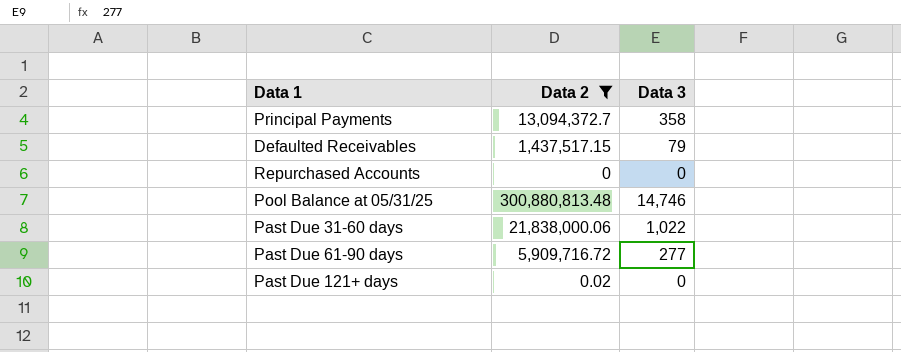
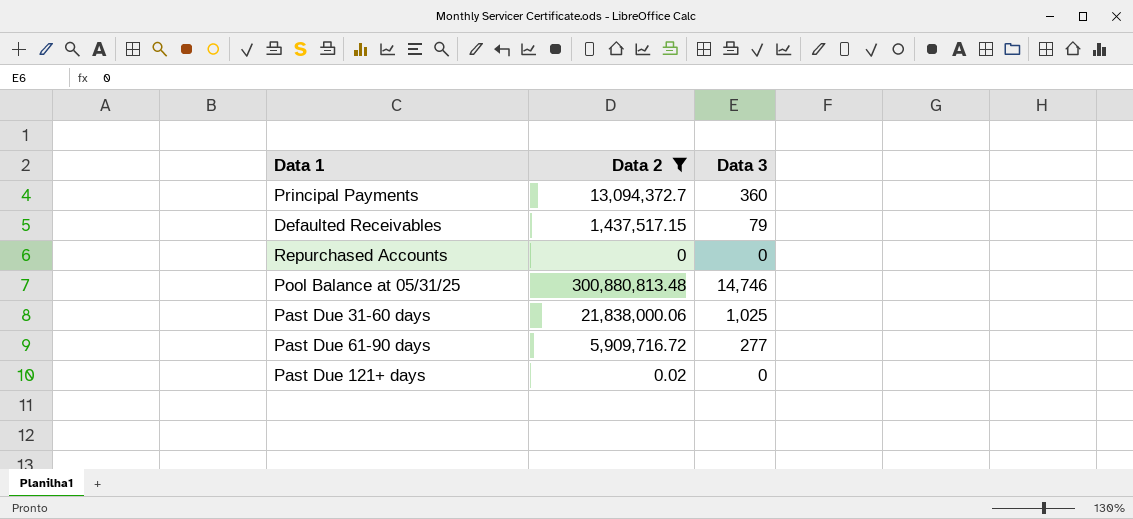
Principal Payments | Data 3: 358 -> 360
Past Due 31-60 days | Data 3: 1,022 -> 1,025

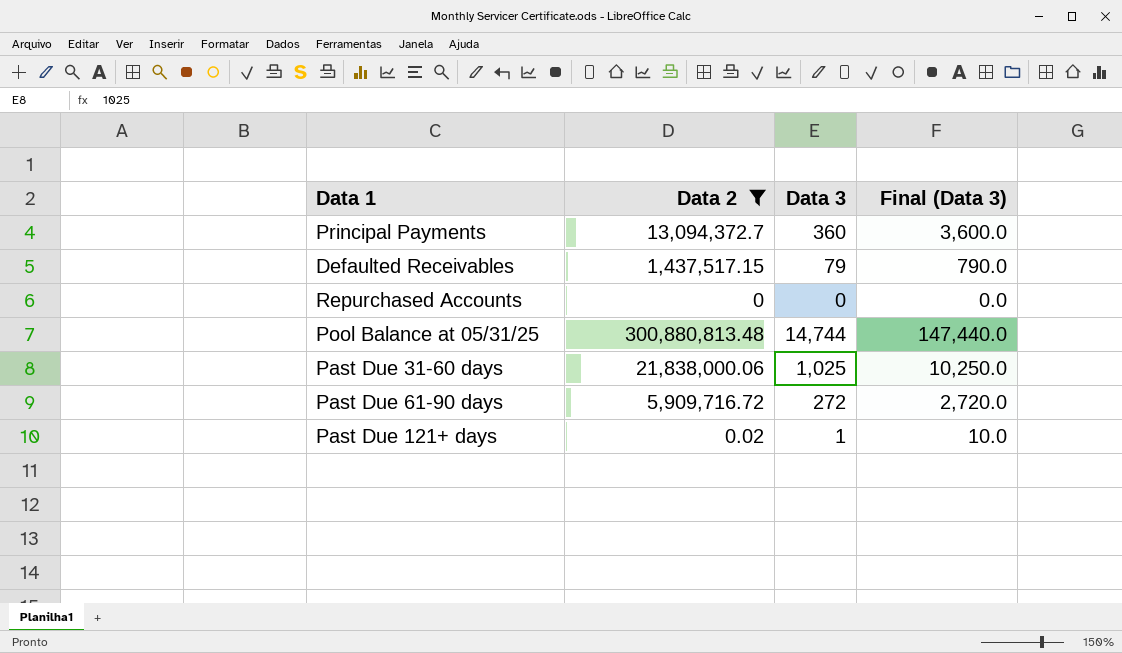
column Final (Data 3) | formula: none -> [Data 3] * 10
Pool Balance at 05/31/25 | Data 3: 14,746 -> 14,744
Past Due 61-90 days | Data 3: 277 -> 272
Past Due 121+ days | Data 3: 0 -> 1

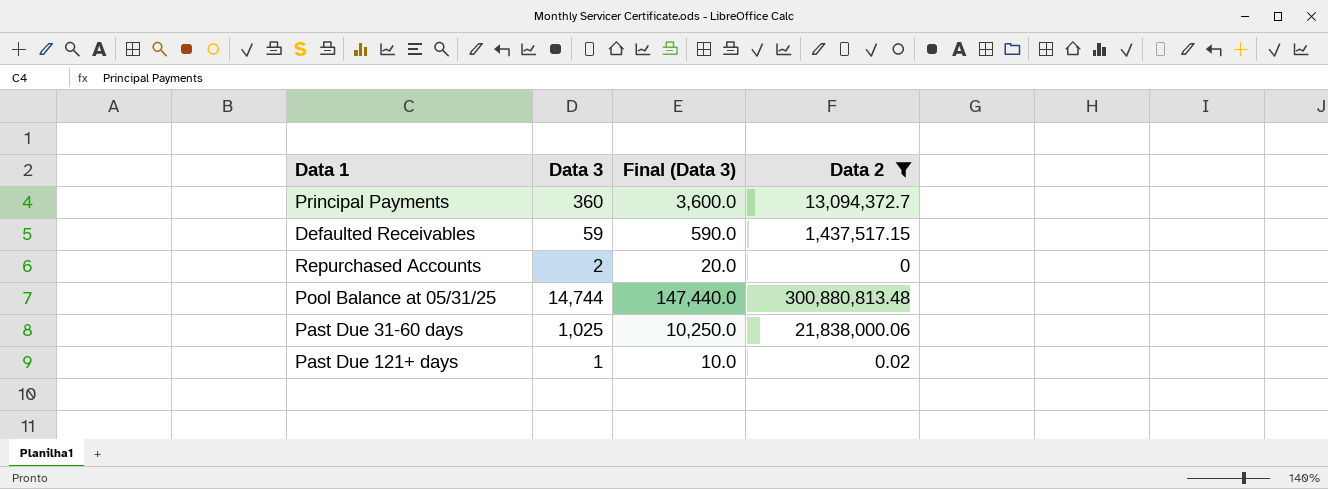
column Data 2 | position: 2 -> 4
row Past Due 61-90 days: 5,909,716.72 | 272 | 2,720.0 -> none
Defaulted Receivables | Data 3: 79 -> 59
Defaulted Receivables | Final (Data 3): 790.0 -> 590.0
Repurchased Accounts | Data 3: 0 -> 2
Repurchased Accounts | Final (Data 3): 0.0 -> 20.0

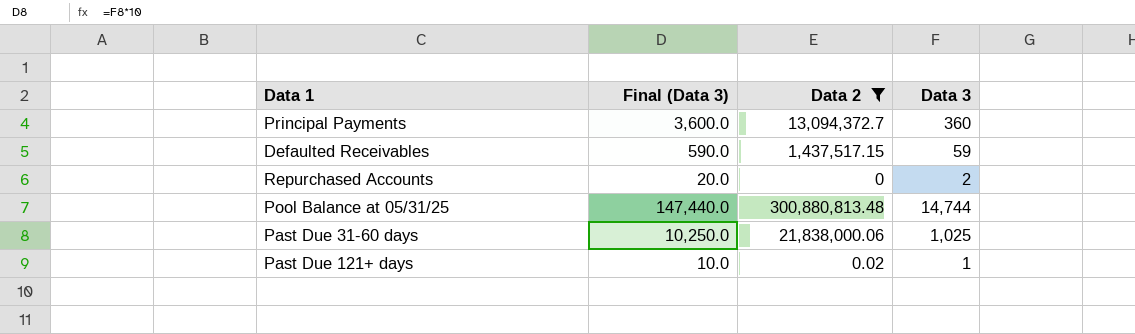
column Data 3 | position: 2 -> 4

